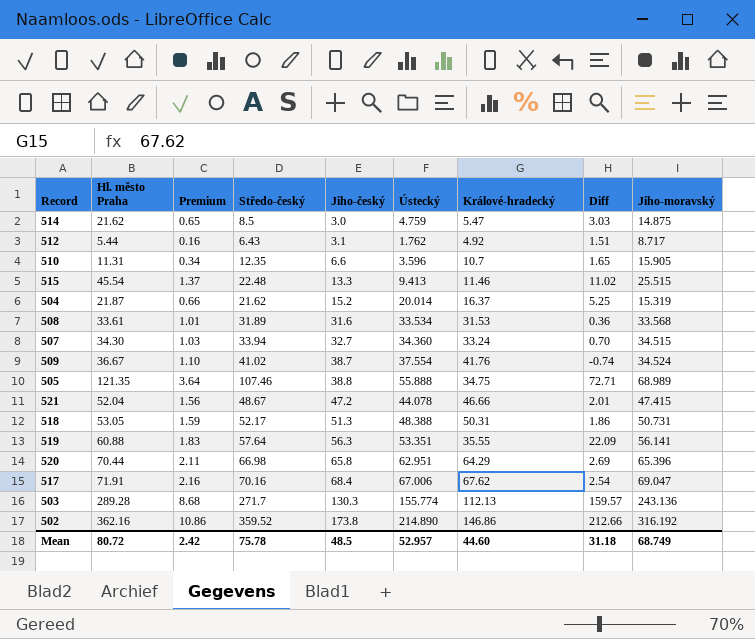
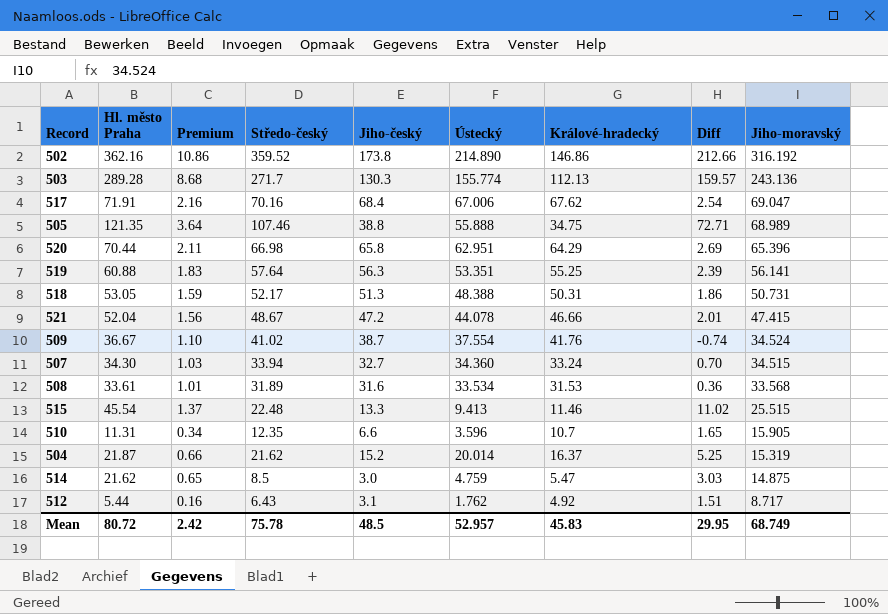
row order: Jiho-český ascending -> Jiho-moravský descending
519 | Králové-hradecký: 35.55 -> 55.25
519 | Diff: 22.09 -> 2.39
Mean | Králové-hradecký: 44.60 -> 45.83
Mean | Diff: 31.18 -> 29.95

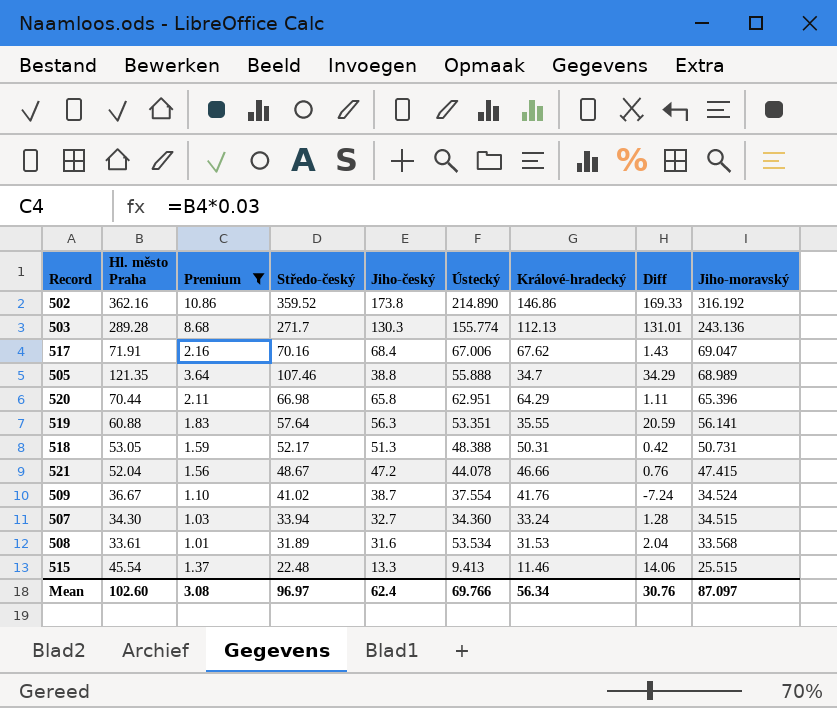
filter: none -> Premium >= 1.01
column Diff | formula: [Středo-český] - [Králové-hradecký] -> [Jiho-moravský] - [Králové-hradecký]
505 | Králové-hradecký: 34.75 -> 34.7
519 | Králové-hradecký: 55.25 -> 35.55
508 | Ústecký: 33.534 -> 53.534
Mean | Hl. město Praha: 80.72 -> 102.60
Mean | Premium: 2.42 -> 3.08
Mean | Středo-český: 75.78 -> 96.97
Mean | Jiho-český: 48.5 -> 62.4
Mean | Ústecký: 52.957 -> 69.766
Mean | Králové-hradecký: 45.83 -> 56.34
Mean | Diff: 29.95 -> 30.76
Mean | Jiho-moravský: 68.749 -> 87.097

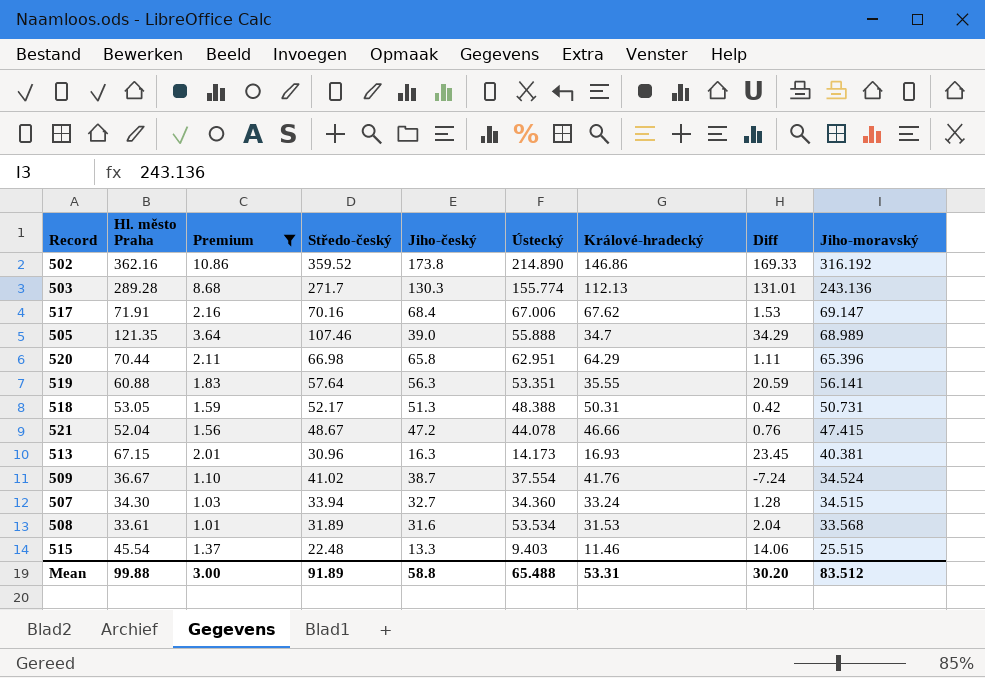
517 | Diff: 1.43 -> 1.53
517 | Jiho-moravský: 69.047 -> 69.147
505 | Jiho-český: 38.8 -> 39.0
row 513: none -> 67.15 | 2.01 | 30.96 | 16.3 | 14.173 | 16.93 | 23.45 | 40.381
515 | Ústecký: 9.413 -> 9.403
Mean | Hl. město Praha: 102.60 -> 99.88
Mean | Premium: 3.08 -> 3.00
Mean | Středo-český: 96.97 -> 91.89
Mean | Jiho-český: 62.4 -> 58.8
Mean | Ústecký: 69.766 -> 65.488
Mean | Králové-hradecký: 56.34 -> 53.31
Mean | Diff: 30.76 -> 30.20
Mean | Jiho-moravský: 87.097 -> 83.512

